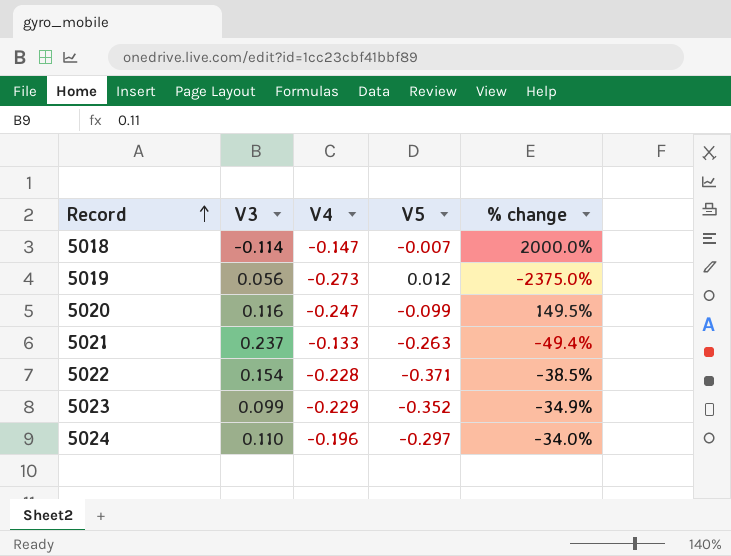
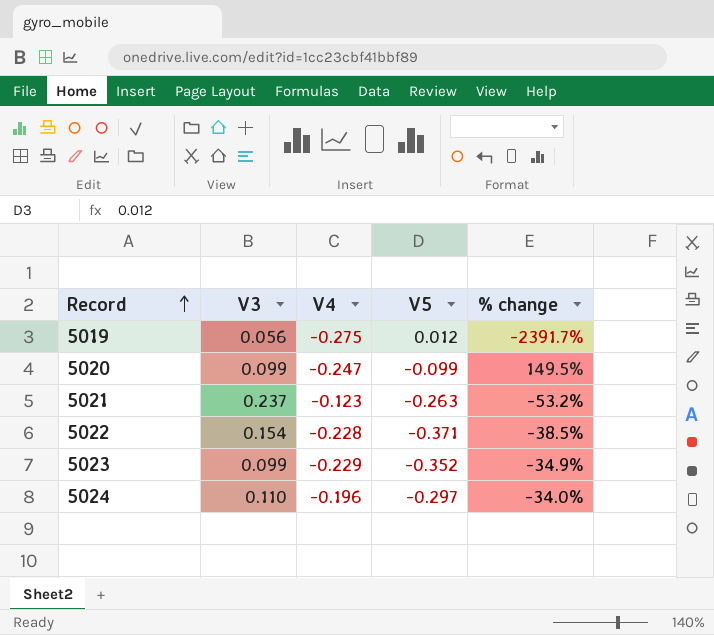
row 5018: -0.114 | -0.147 | -0.007 | 2000.0% -> none
5019 | V4: -0.273 -> -0.275
5019 | % change: -2375.0% -> -2391.7%
5020 | V3: 0.116 -> 0.099
5021 | V4: -0.133 -> -0.123
5021 | % change: -49.4% -> -53.2%

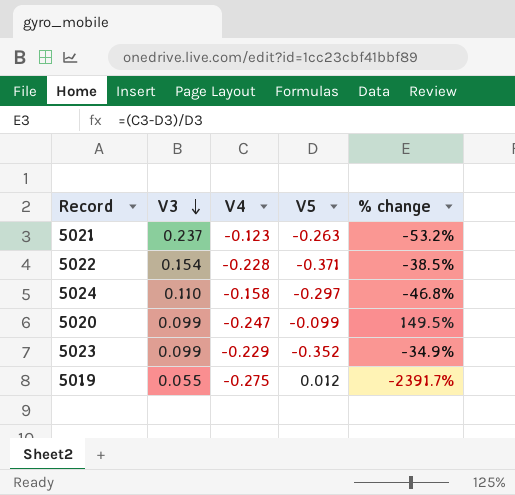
row order: Record ascending -> V3 descending
5024 | V4: -0.196 -> -0.158
5024 | % change: -34.0% -> -46.8%
5019 | V3: 0.056 -> 0.055

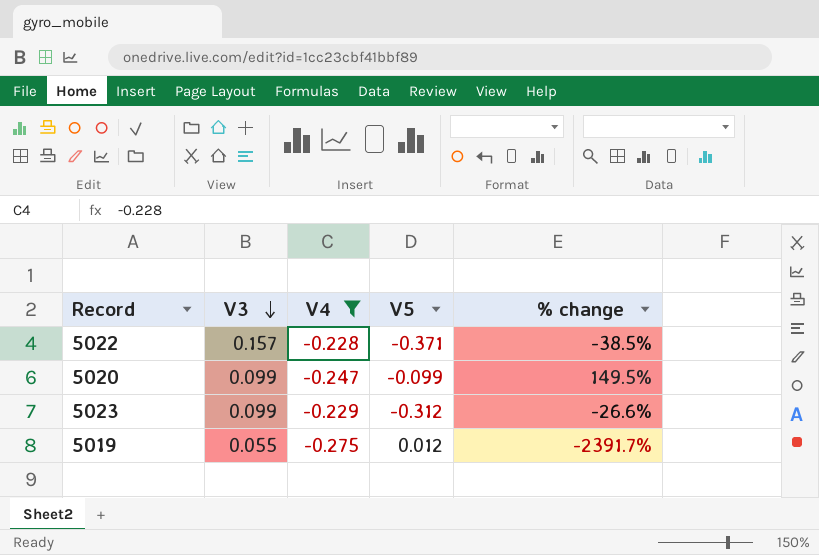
filter: none -> V4 <= -0.228
5022 | V3: 0.154 -> 0.157
5023 | V5: -0.352 -> -0.312
5023 | % change: -34.9% -> -26.6%

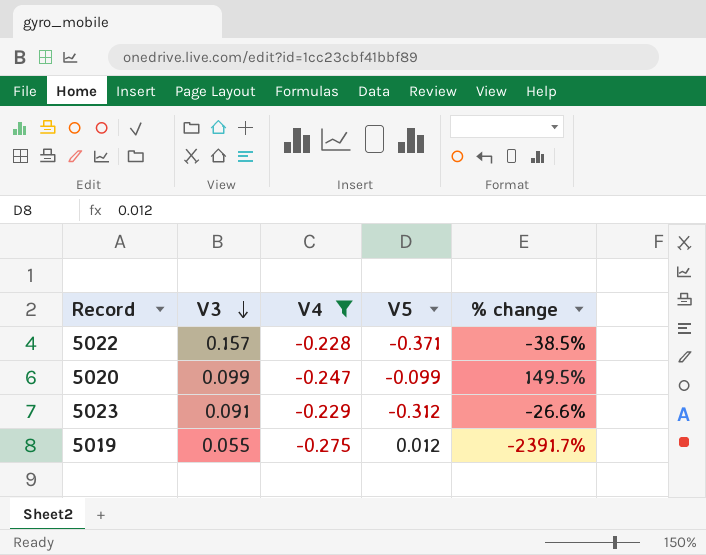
5023 | V3: 0.099 -> 0.091

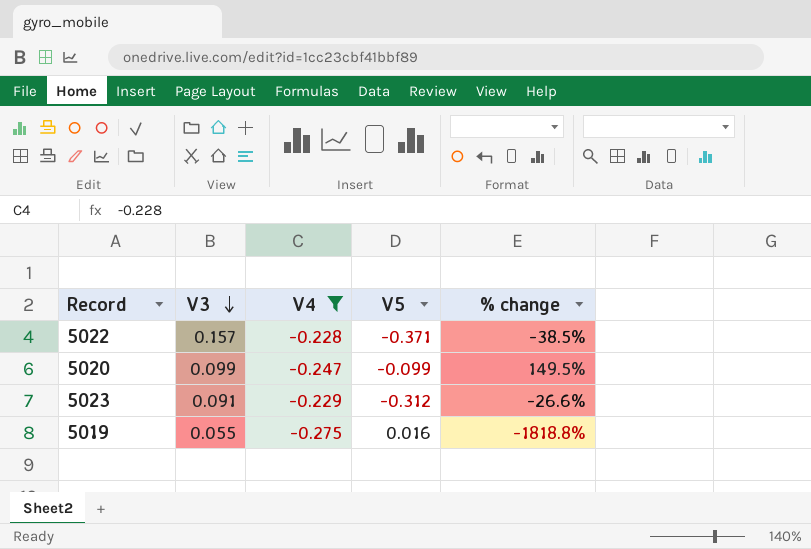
5019 | V5: 0.012 -> 0.016
5019 | % change: -2391.7% -> -1818.8%

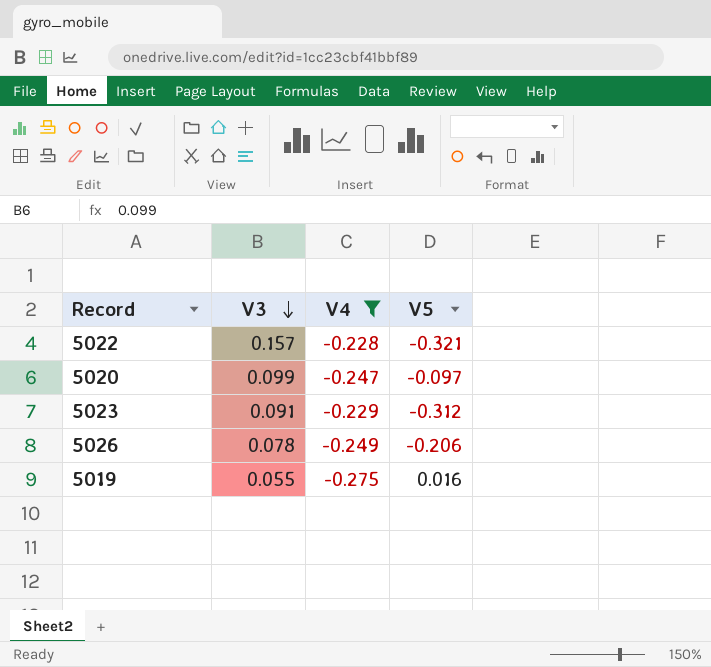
column % change | formula: ([V4] - [V5]) / [V5] -> none
5022 | V5: -0.371 -> -0.321
5020 | V5: -0.099 -> -0.097
row 5026: none -> 0.078 | -0.249 | -0.206

